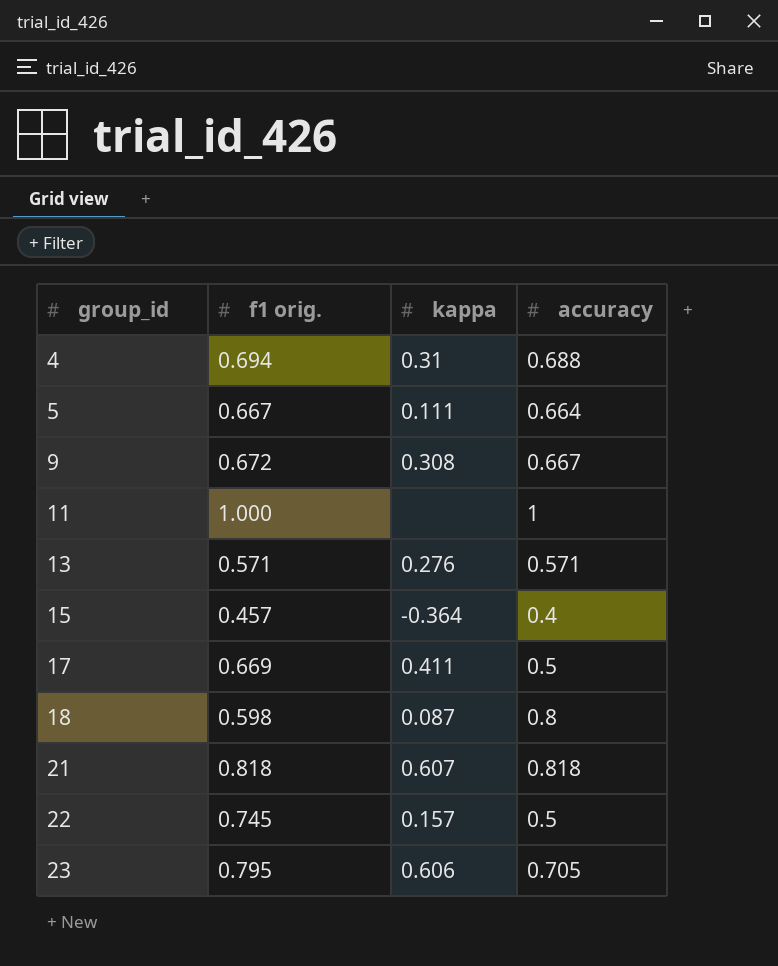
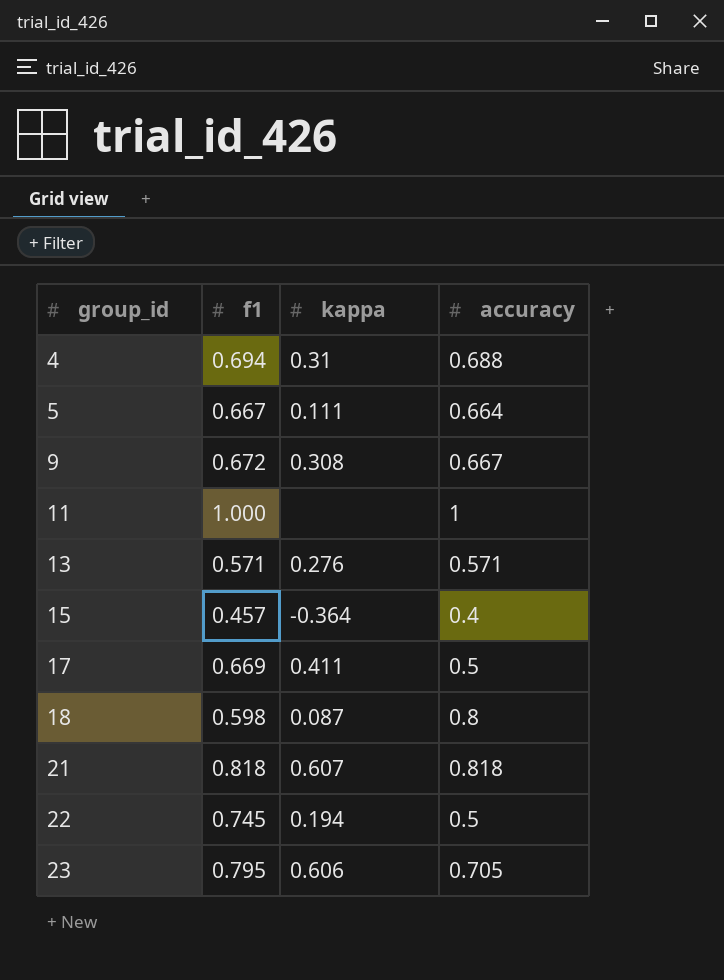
column name: f1 orig. -> f1
22 | kappa: 0.157 -> 0.194

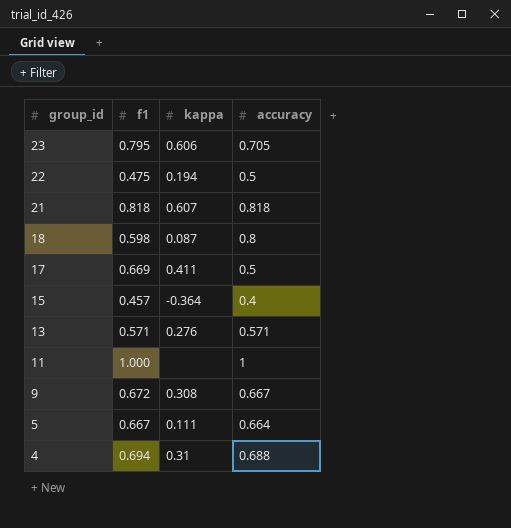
row order: group_id ascending -> group_id descending
22 | f1: 0.745 -> 0.475

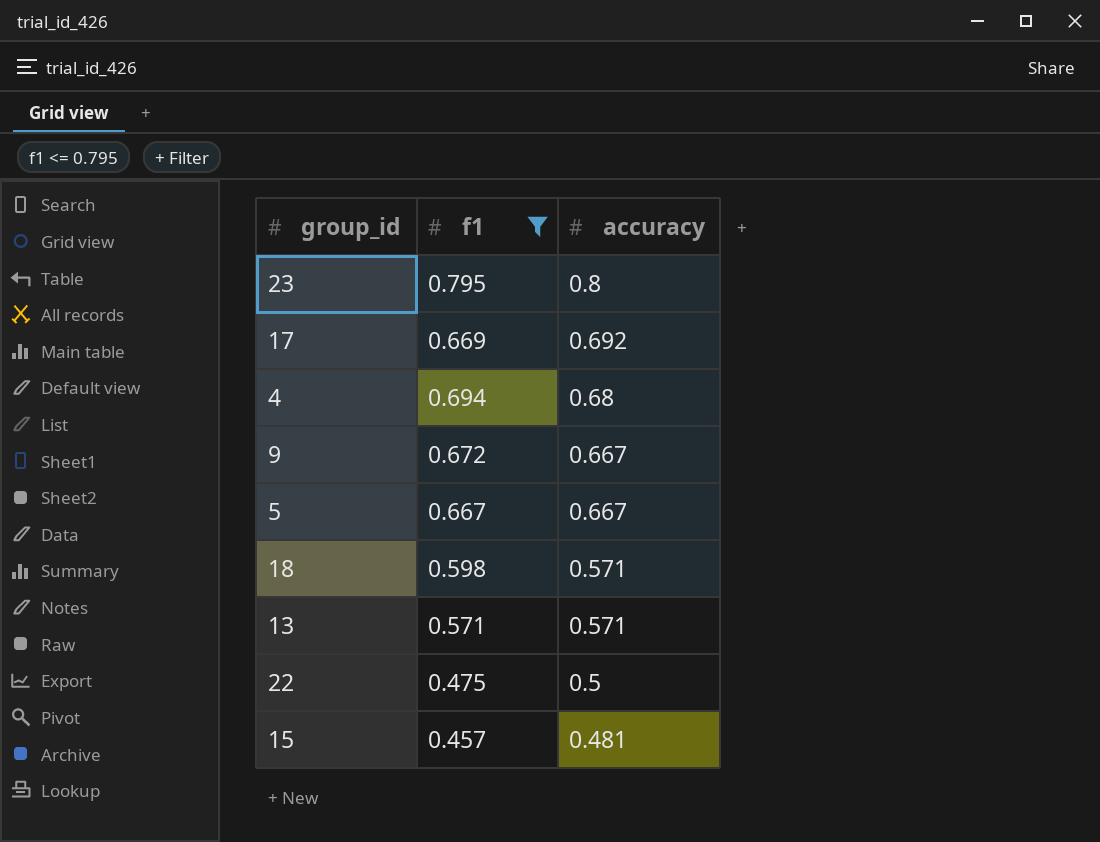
filter: none -> f1 <= 0.795
row order: group_id descending -> accuracy descending
column kappa | position: 3 -> none
23 | accuracy: 0.705 -> 0.8
17 | accuracy: 0.5 -> 0.692
4 | accuracy: 0.688 -> 0.68
5 | accuracy: 0.664 -> 0.667
18 | accuracy: 0.8 -> 0.571
15 | accuracy: 0.4 -> 0.481

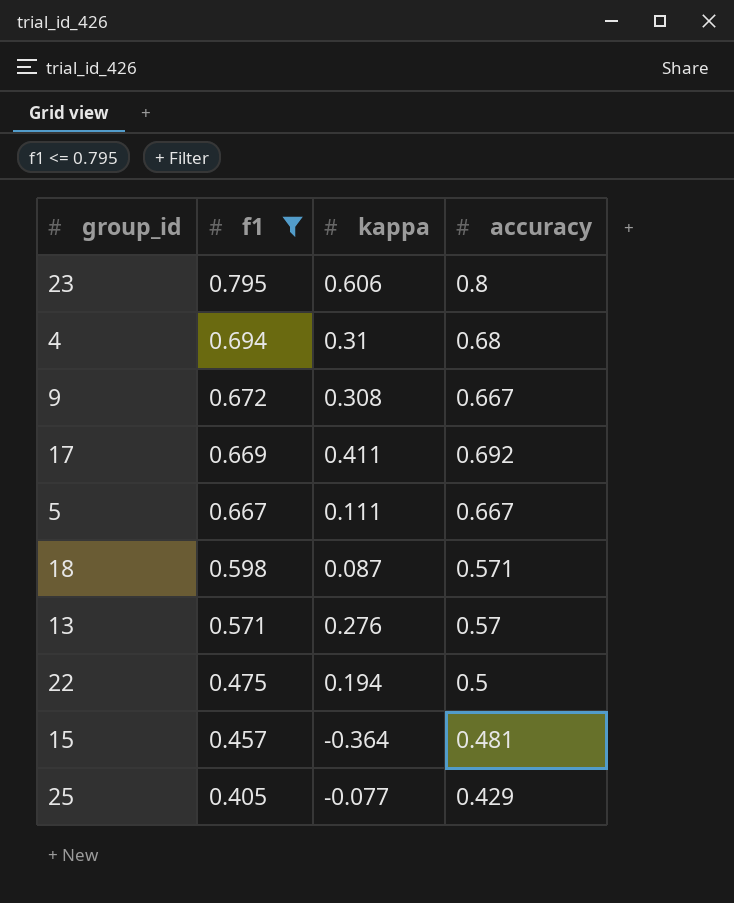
row order: accuracy descending -> f1 descending
column kappa | position: none -> 3
13 | accuracy: 0.571 -> 0.57
row 25: none -> 0.405 | -0.077 | 0.429

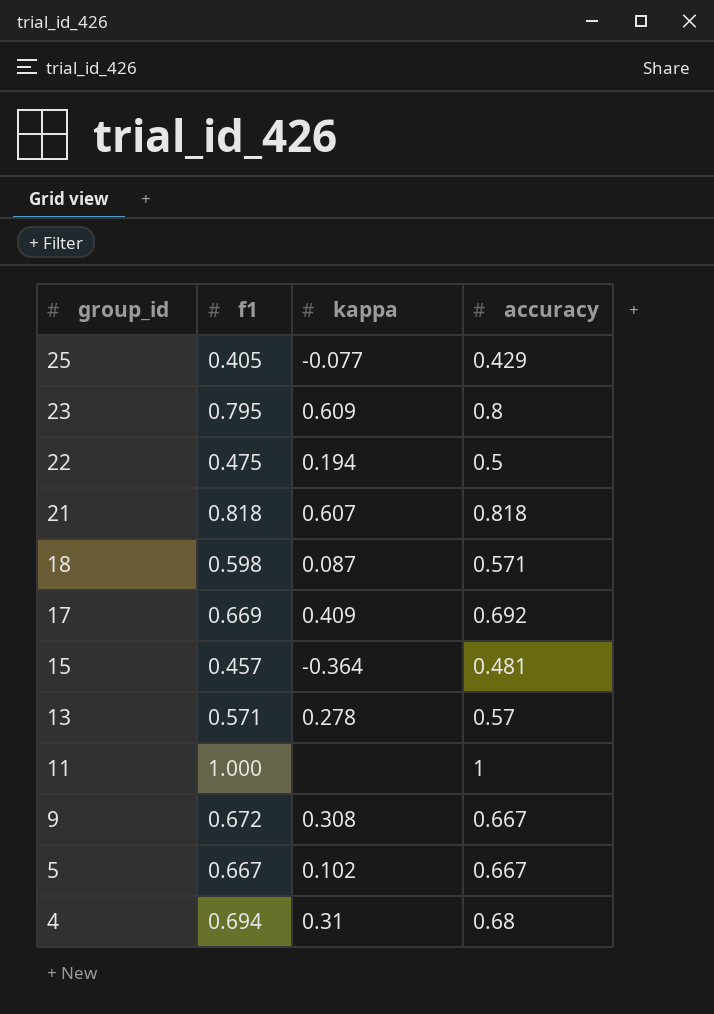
filter: f1 <= 0.795 -> none
row order: f1 descending -> group_id descending
23 | kappa: 0.606 -> 0.609
17 | kappa: 0.411 -> 0.409
13 | kappa: 0.276 -> 0.278
5 | kappa: 0.111 -> 0.102

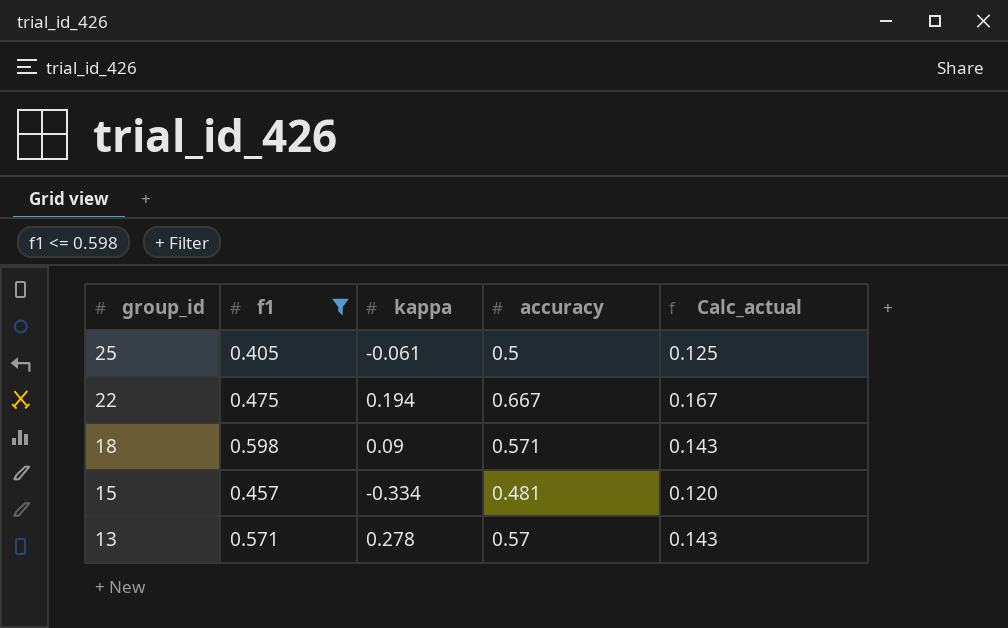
filter: none -> f1 <= 0.598
column Calc_actual | formula: none -> [accuracy] * 0.25
25 | kappa: -0.077 -> -0.061
25 | accuracy: 0.429 -> 0.5
22 | accuracy: 0.5 -> 0.667
18 | kappa: 0.087 -> 0.09
15 | kappa: -0.364 -> -0.334

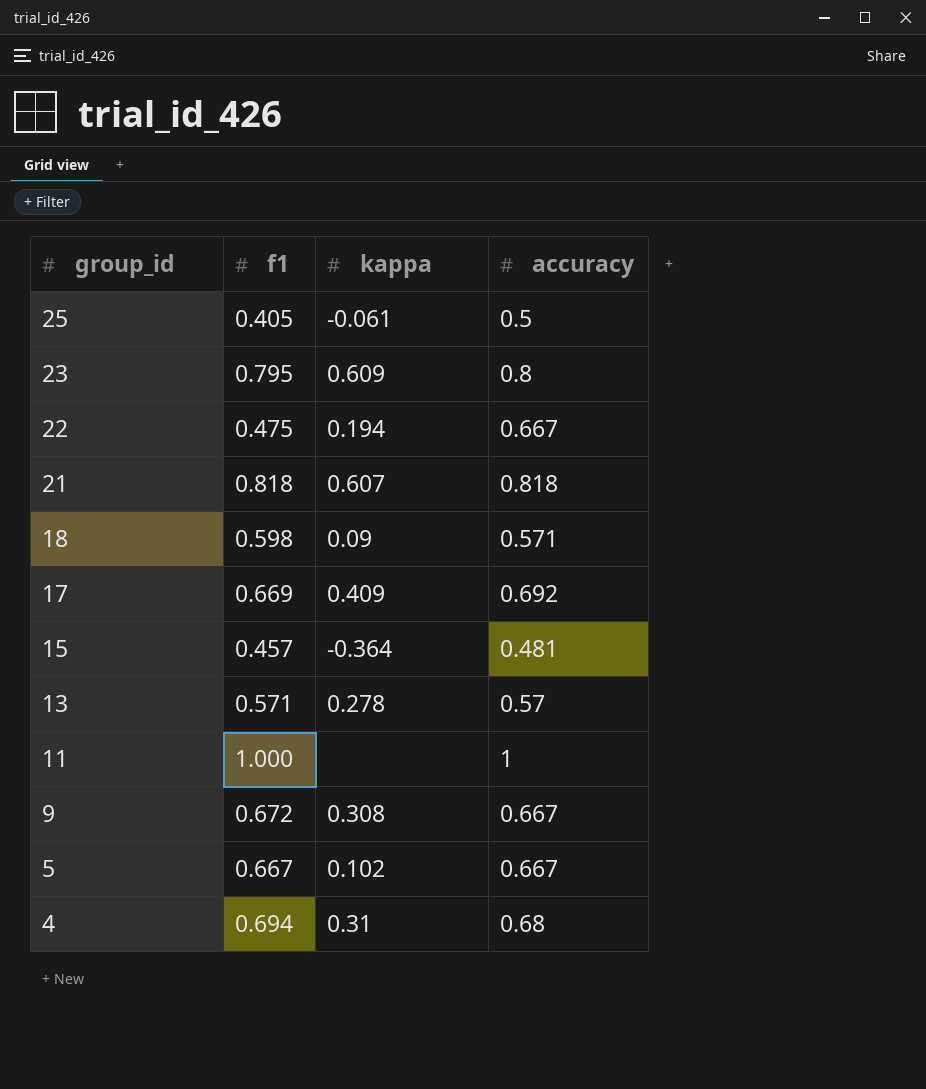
filter: f1 <= 0.598 -> none
column Calc_actual | formula: [accuracy] * 0.25 -> none
15 | kappa: -0.334 -> -0.364

